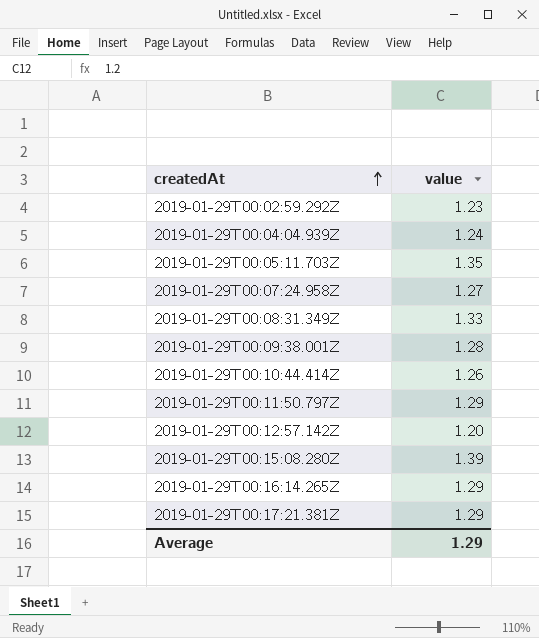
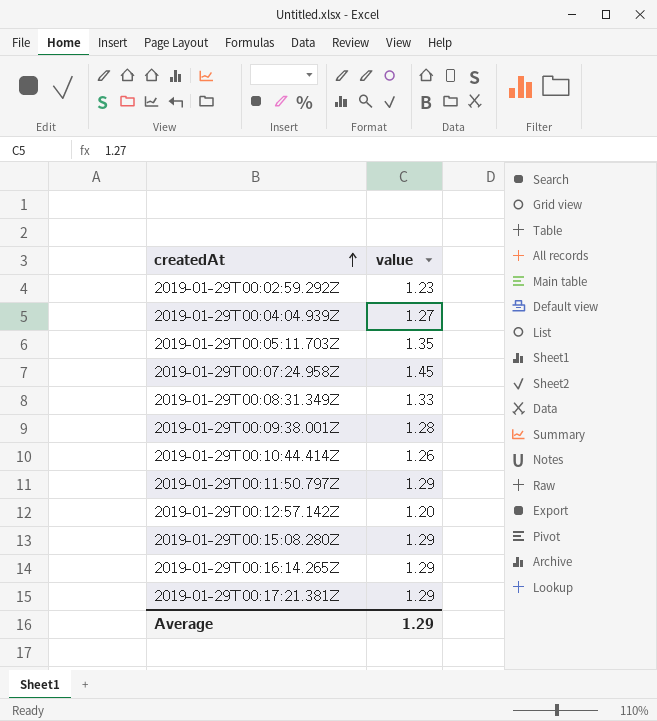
2019-01-29T00:04:04.939Z | value: 1.24 -> 1.27
2019-01-29T00:07:24.958Z | value: 1.27 -> 1.45
2019-01-29T00:15:08.280Z | value: 1.39 -> 1.29

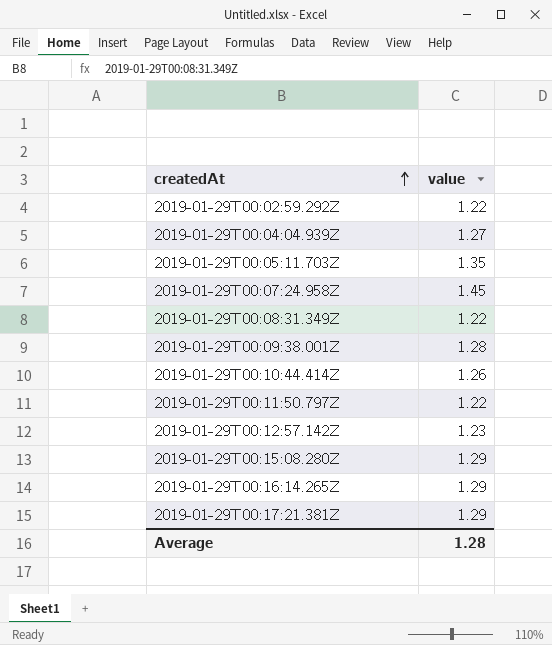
2019-01-29T00:02:59.292Z | value: 1.23 -> 1.22
2019-01-29T00:08:31.349Z | value: 1.33 -> 1.22
2019-01-29T00:11:50.797Z | value: 1.29 -> 1.22
2019-01-29T00:12:57.142Z | value: 1.20 -> 1.23
Average | value: 1.29 -> 1.28

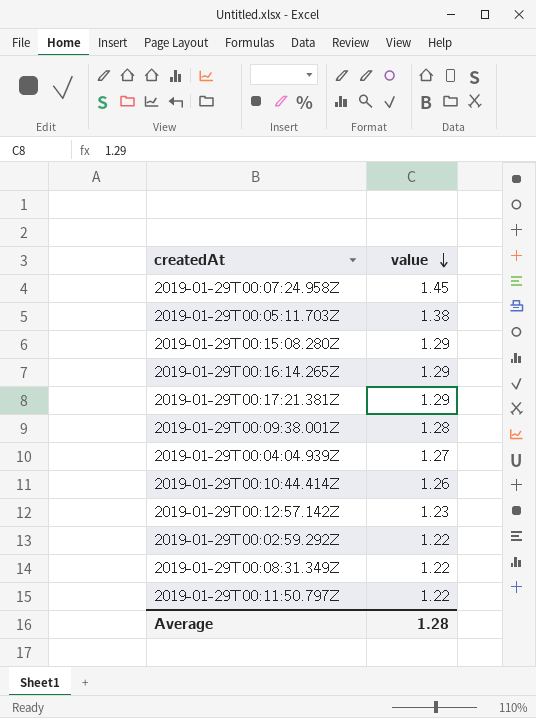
row order: createdAt ascending -> value descending
2019-01-29T00:05:11.703Z | value: 1.35 -> 1.38

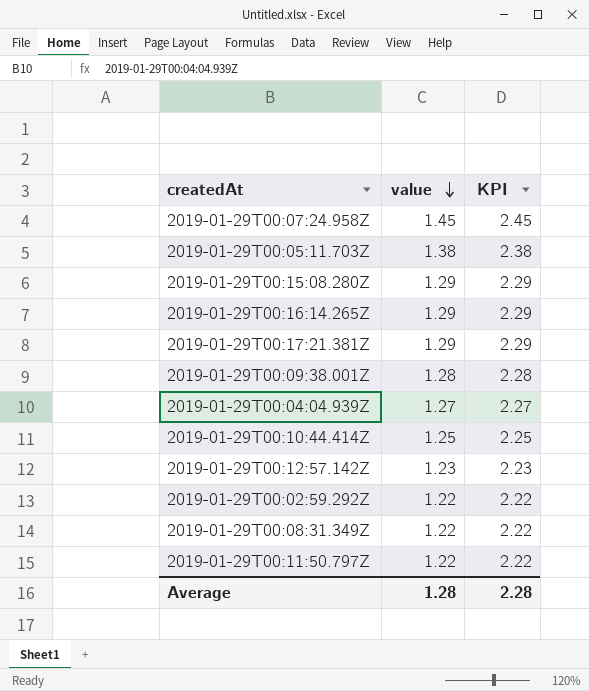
column KPI | formula: none -> [value] + 1
2019-01-29T00:10:44.414Z | value: 1.26 -> 1.25

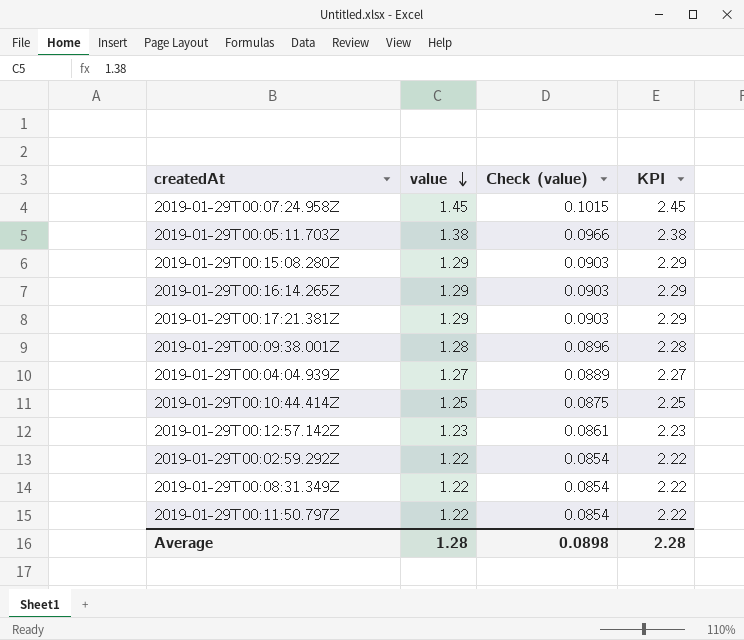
column Check (value) | formula: none -> [value] * 0.07

